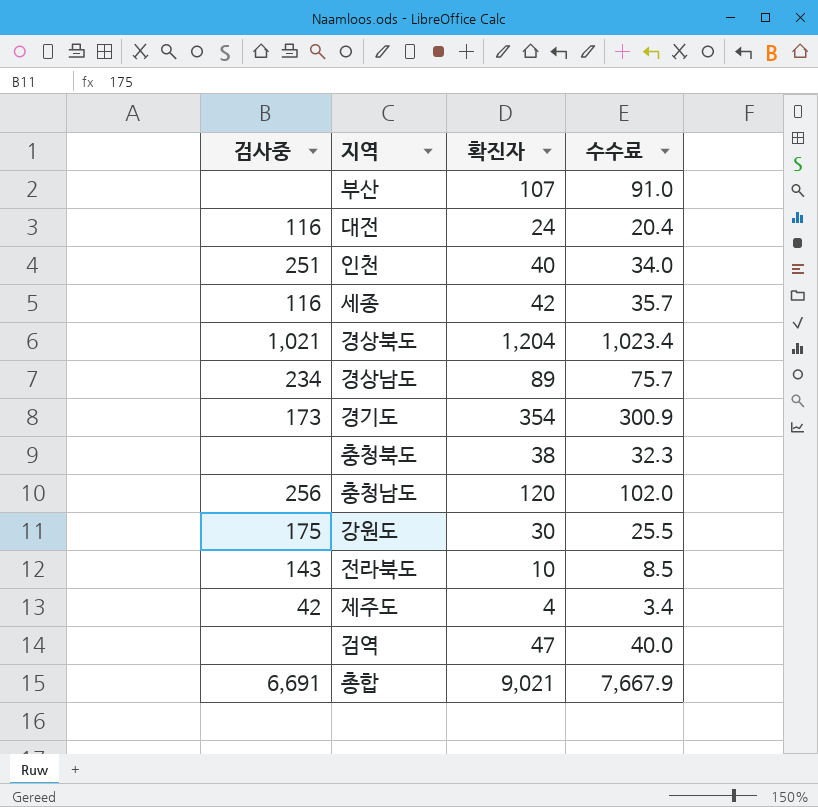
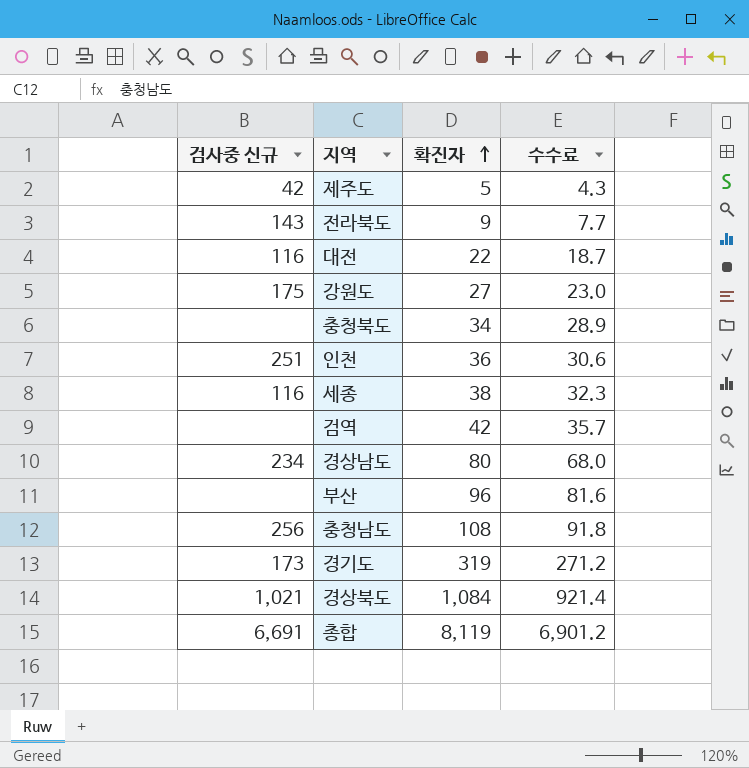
row order: none -> 확진자 ascending
column name: 검사중 -> 검사중 신규
제주도 | 확진자: 4 -> 5
제주도 | 수수료: 3.4 -> 4.3
전라북도 | 확진자: 10 -> 9
전라북도 | 수수료: 8.5 -> 7.7
대전 | 확진자: 24 -> 22
대전 | 수수료: 20.4 -> 18.7
강원도 | 확진자: 30 -> 27
강원도 | 수수료: 25.5 -> 23.0
충청북도 | 확진자: 38 -> 34
충청북도 | 수수료: 32.3 -> 28.9
인천 | 확진자: 40 -> 36
인천 | 수수료: 34.0 -> 30.6
세종 | 확진자: 42 -> 38
세종 | 수수료: 35.7 -> 32.3
검역 | 확진자: 47 -> 42
검역 | 수수료: 40.0 -> 35.7
경상남도 | 확진자: 89 -> 80
경상남도 | 수수료: 75.7 -> 68.0
부산 | 확진자: 107 -> 96
부산 | 수수료: 91.0 -> 81.6
충청남도 | 확진자: 120 -> 108
충청남도 | 수수료: 102.0 -> 91.8
경기도 | 확진자: 354 -> 319
경기도 | 수수료: 300.9 -> 271.2
경상북도 | 확진자: 1,204 -> 1,084
경상북도 | 수수료: 1,023.4 -> 921.4
총합 | 확진자: 9,021 -> 8,119
총합 | 수수료: 7,667.9 -> 6,901.2

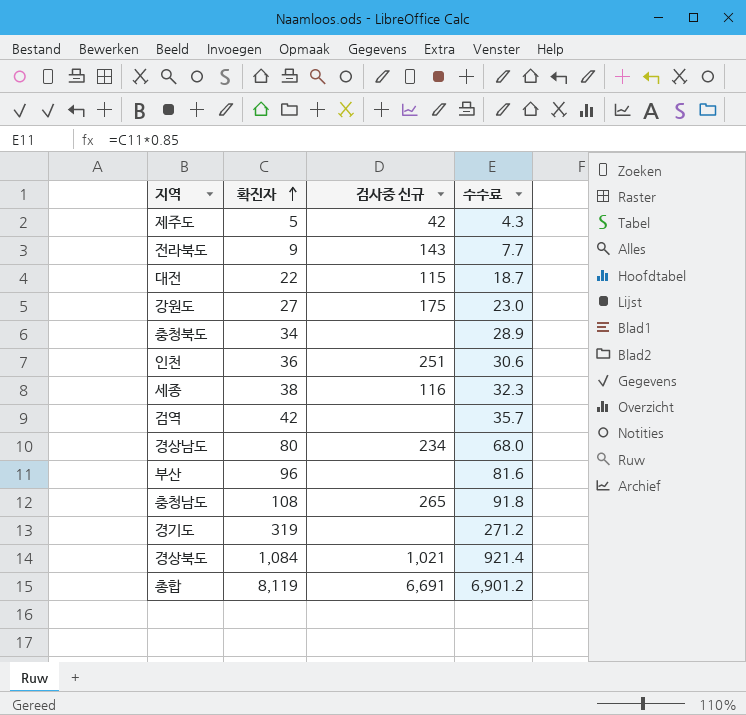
column 검사중 신규 | position: 1 -> 3
대전 | 검사중 신규: 116 -> 115
충청남도 | 검사중 신규: 256 -> 265
경기도 | 검사중 신규: 173 -> none

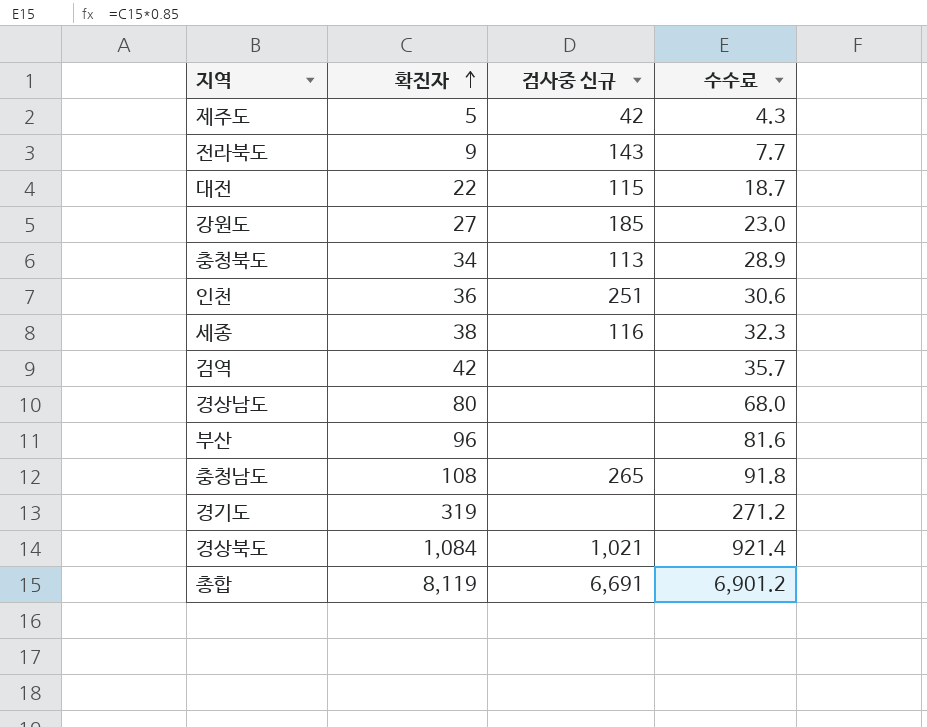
강원도 | 검사중 신규: 175 -> 185
충청북도 | 검사중 신규: none -> 113
경상남도 | 검사중 신규: 234 -> none

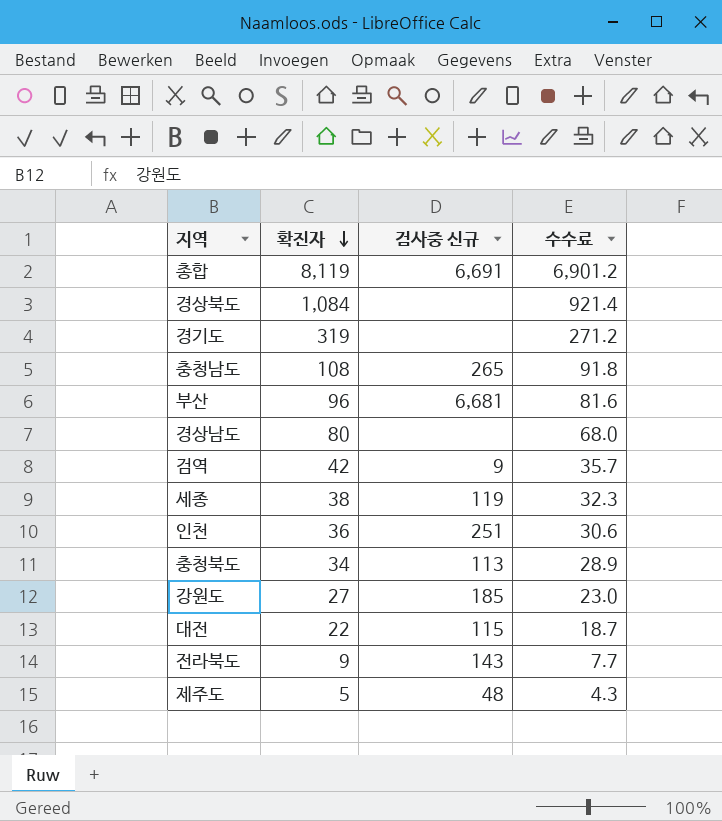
row order: 확진자 ascending -> 확진자 descending
경상북도 | 검사중 신규: 1,021 -> none
부산 | 검사중 신규: none -> 6,681
검역 | 검사중 신규: none -> 9
세종 | 검사중 신규: 116 -> 119
제주도 | 검사중 신규: 42 -> 48

